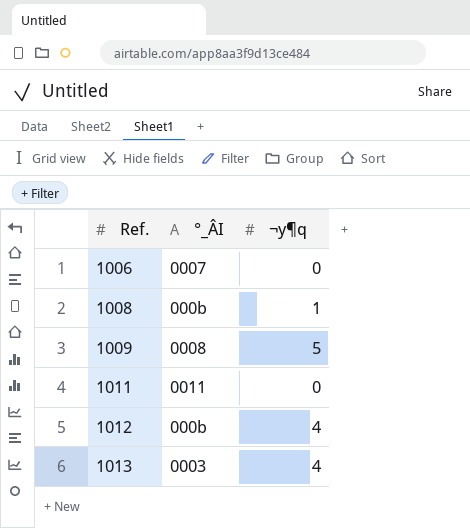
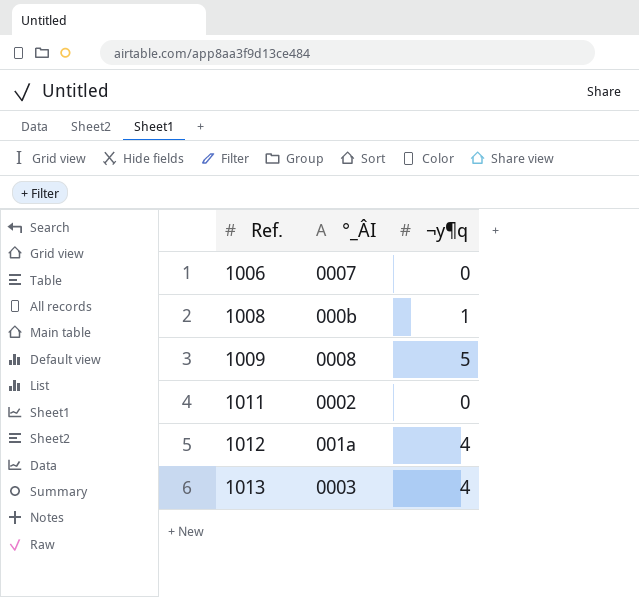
1011 | °_ÂI: 0011 -> 0002
1012 | °_ÂI: 000b -> 001a

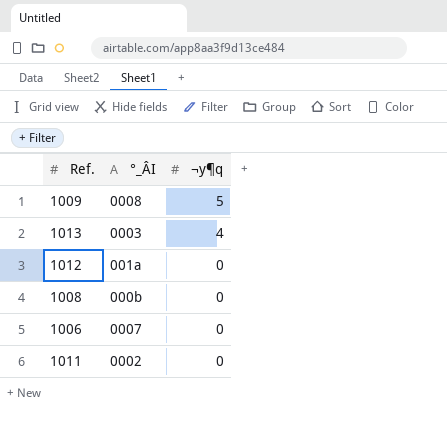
row order: Ref. ascending -> ¬y¶q descending
1012 | ¬y¶q: 4 -> 0
1008 | ¬y¶q: 1 -> 0

